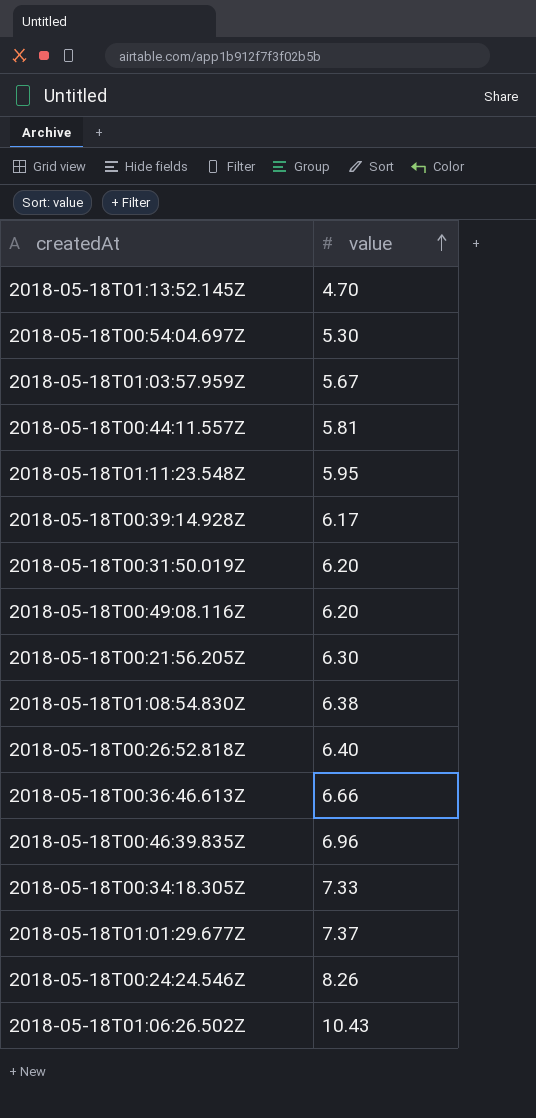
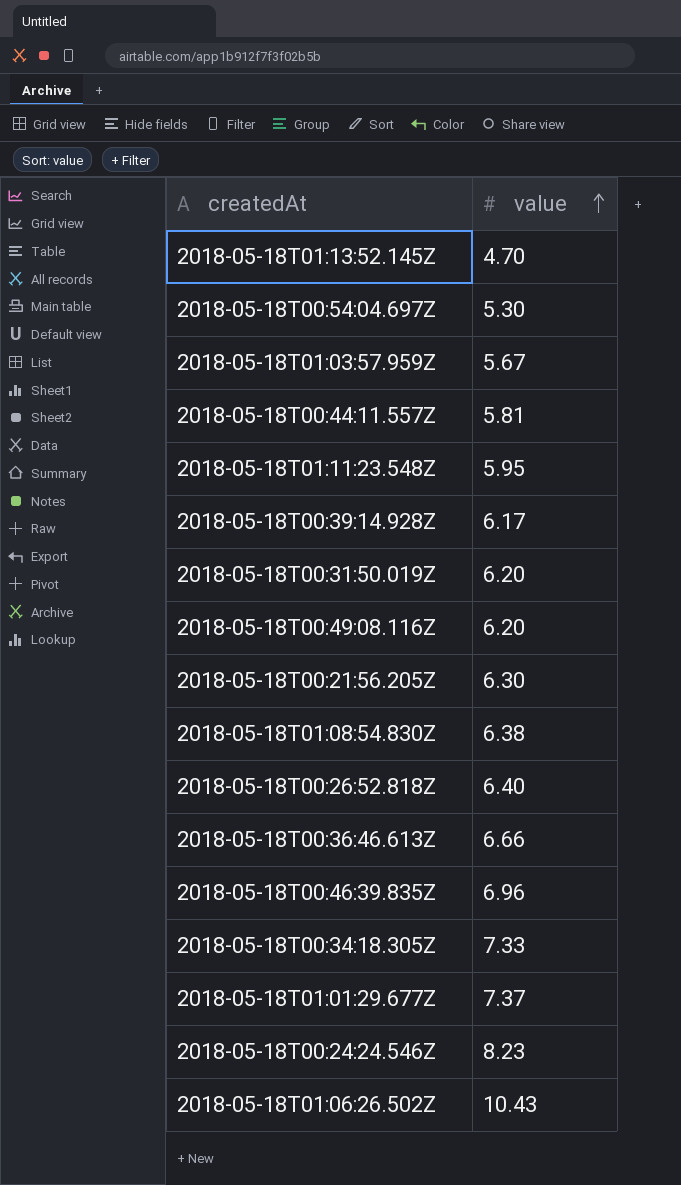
2018-05-18T00:24:24.546Z | value: 8.26 -> 8.23

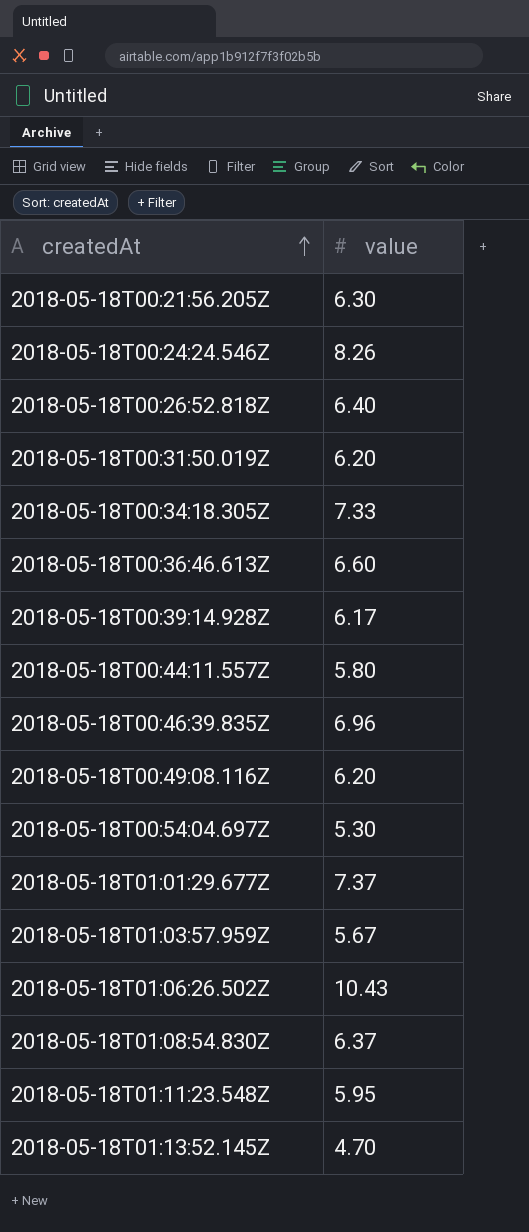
row order: value ascending -> createdAt ascending
2018-05-18T00:24:24.546Z | value: 8.23 -> 8.26
2018-05-18T00:36:46.613Z | value: 6.66 -> 6.60
2018-05-18T00:44:11.557Z | value: 5.81 -> 5.80
2018-05-18T01:08:54.830Z | value: 6.38 -> 6.37

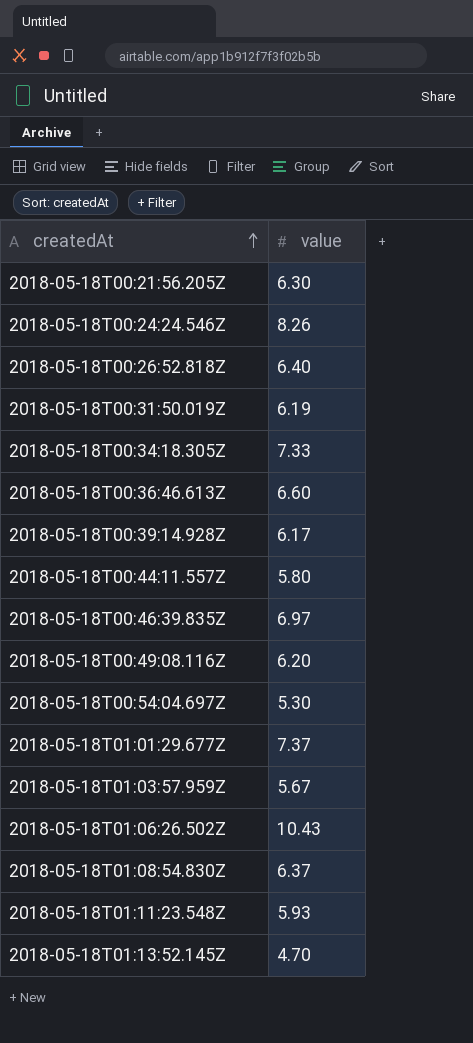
2018-05-18T00:31:50.019Z | value: 6.20 -> 6.19
2018-05-18T00:46:39.835Z | value: 6.96 -> 6.97
2018-05-18T01:11:23.548Z | value: 5.95 -> 5.93

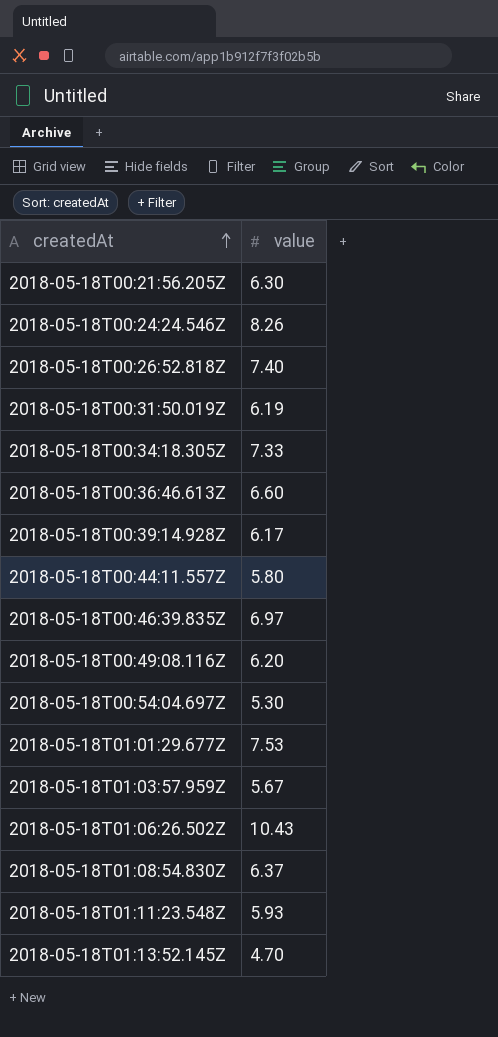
2018-05-18T00:26:52.818Z | value: 6.40 -> 7.40
2018-05-18T01:01:29.677Z | value: 7.37 -> 7.53

